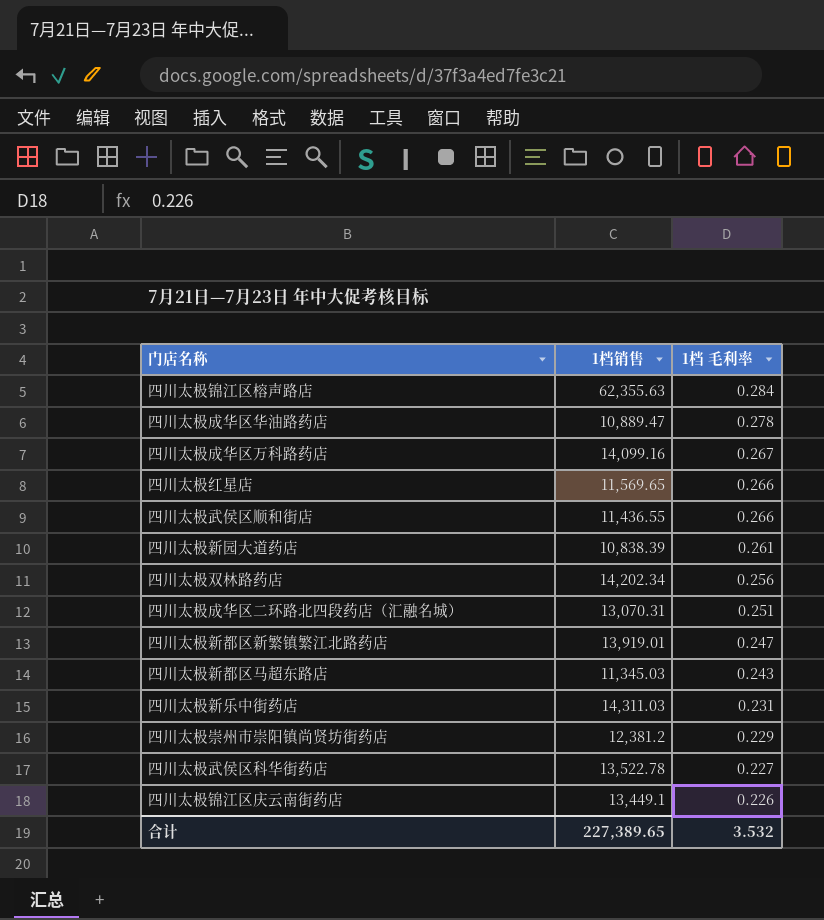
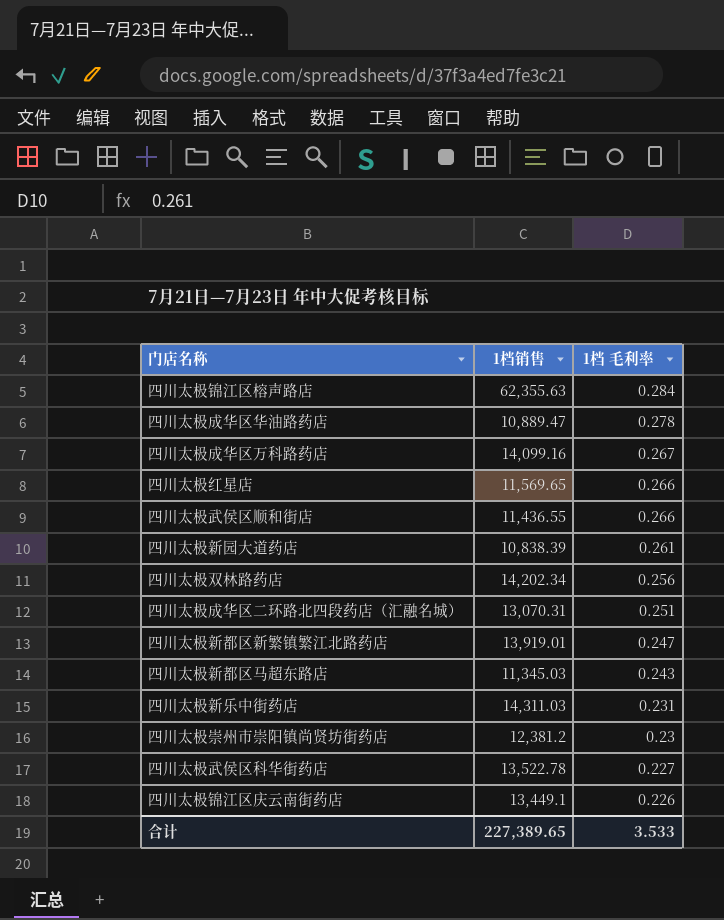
四川太极崇州市崇阳镇尚贤坊街药店 | 1档 毛利率: 0.229 -> 0.23
合计 | 1档 毛利率: 3.532 -> 3.533

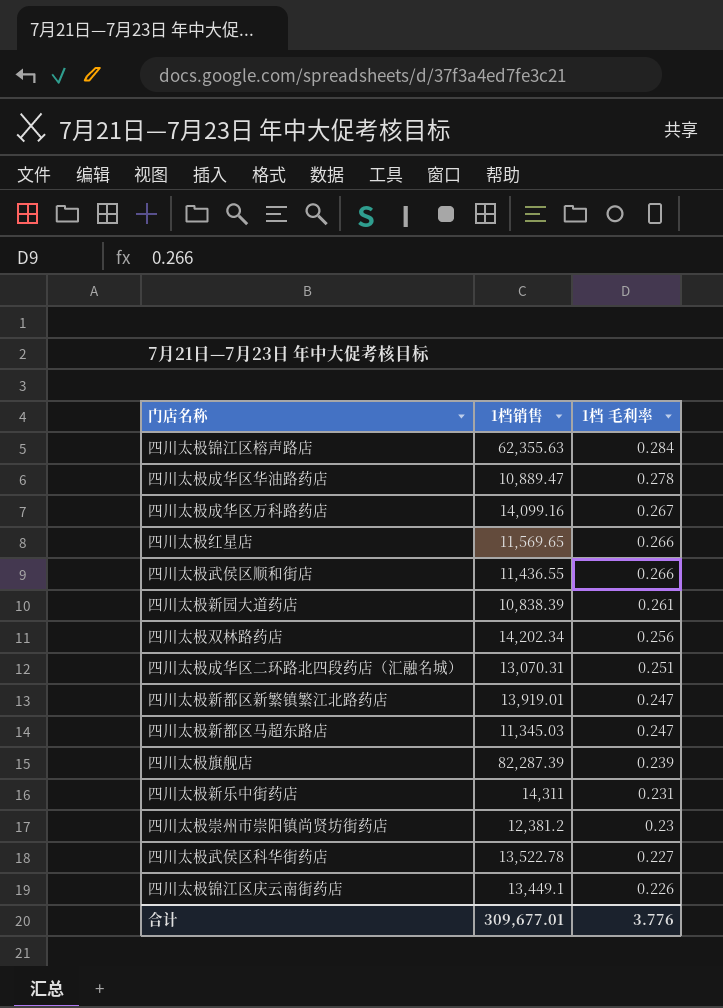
四川太极新都区马超东路店 | 1档 毛利率: 0.243 -> 0.247
row 四川太极旗舰店: none -> 82,287.39 | 0.239
四川太极新乐中街药店 | 1档销售: 14,311.03 -> 14,311
合计 | 1档销售: 227,389.65 -> 309,677.01
合计 | 1档 毛利率: 3.533 -> 3.776

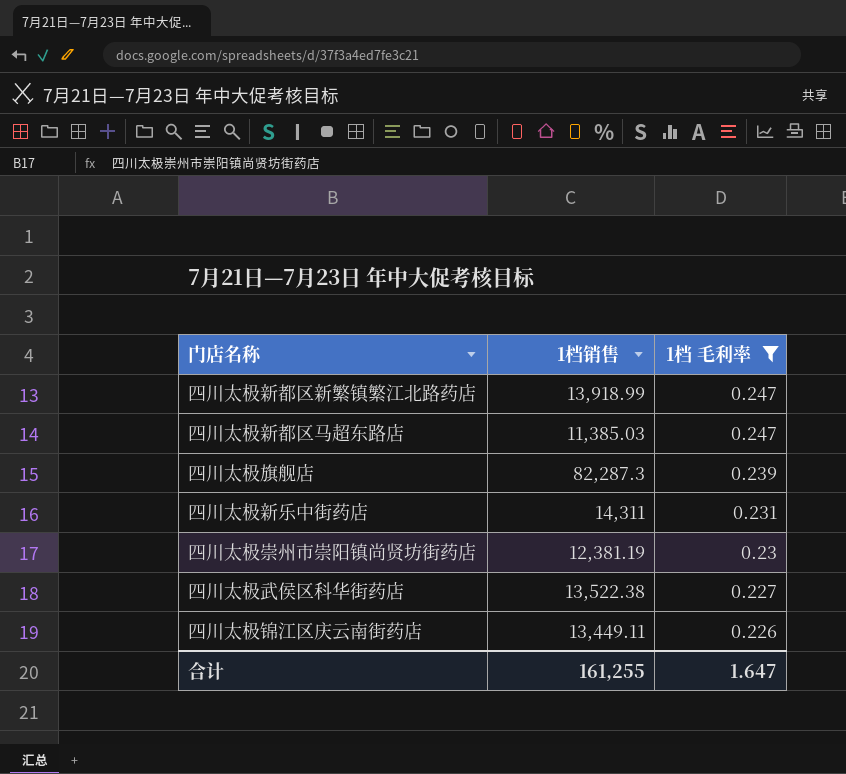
filter: none -> 1档 毛利率 <= 0.247
四川太极新都区新繁镇繁江北路药店 | 1档销售: 13,919.01 -> 13,918.99
四川太极新都区马超东路店 | 1档销售: 11,345.03 -> 11,385.03
四川太极旗舰店 | 1档销售: 82,287.39 -> 82,287.3
四川太极崇州市崇阳镇尚贤坊街药店 | 1档销售: 12,381.2 -> 12,381.19
四川太极武侯区科华街药店 | 1档销售: 13,522.78 -> 13,522.38
四川太极锦江区庆云南街药店 | 1档销售: 13,449.1 -> 13,449.11
合计 | 1档销售: 309,677.01 -> 161,255
合计 | 1档 毛利率: 3.776 -> 1.647

